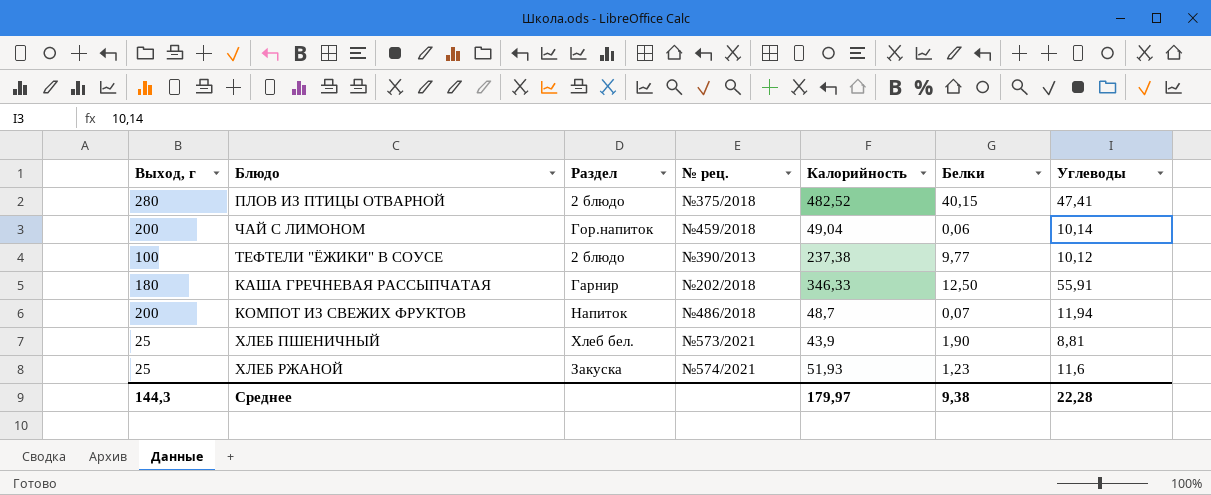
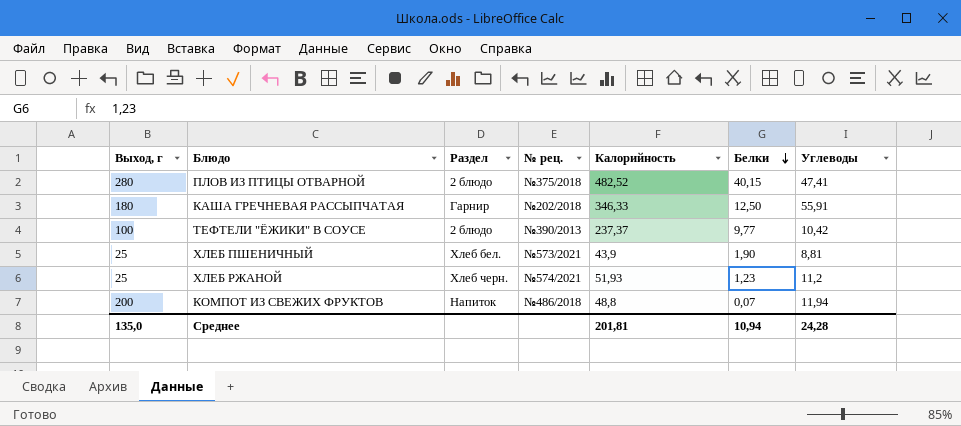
row order: none -> Белки descending
row ЧАЙ С ЛИМОНОМ: 200 | Гор.напиток | №459/2018 | 49,04 | 0,06 | 10,14 -> none
ТЕФТЕЛИ "ЁЖИКИ" В СОУСЕ | Калорийность: 237,38 -> 237,37
ТЕФТЕЛИ "ЁЖИКИ" В СОУСЕ | Углеводы: 10,12 -> 10,42
ХЛЕБ РЖАНОЙ | Раздел: Закуска -> Хлеб черн.
ХЛЕБ РЖАНОЙ | Углеводы: 11,6 -> 11,2
КОМПОТ ИЗ СВЕЖИХ ФРУКТОВ | Калорийность: 48,7 -> 48,8
Среднее | Выход, г: 144,3 -> 135,0
Среднее | Калорийность: 179,97 -> 201,81
Среднее | Белки: 9,38 -> 10,94
Среднее | Углеводы: 22,28 -> 24,28

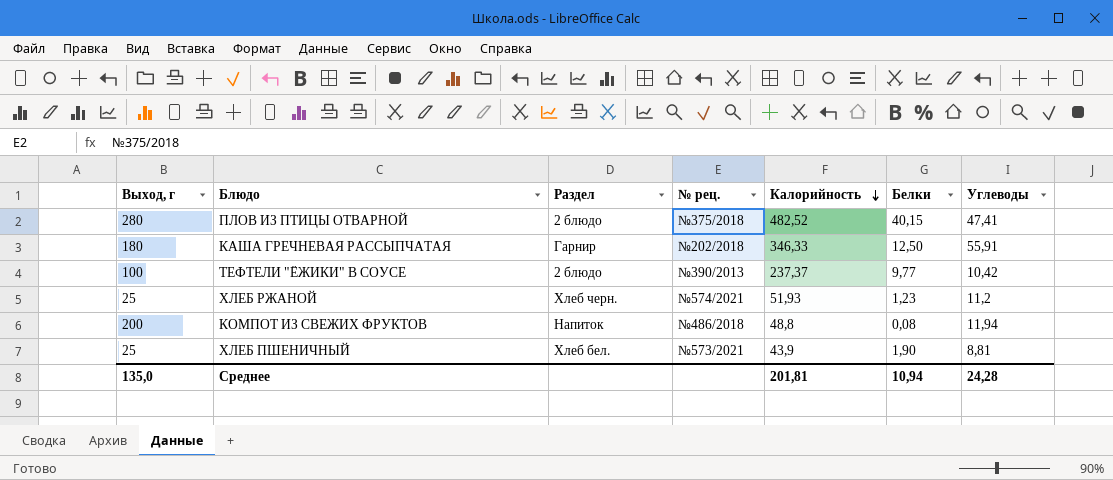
row order: Белки descending -> Калорийность descending
КОМПОТ ИЗ СВЕЖИХ ФРУКТОВ | Белки: 0,07 -> 0,08

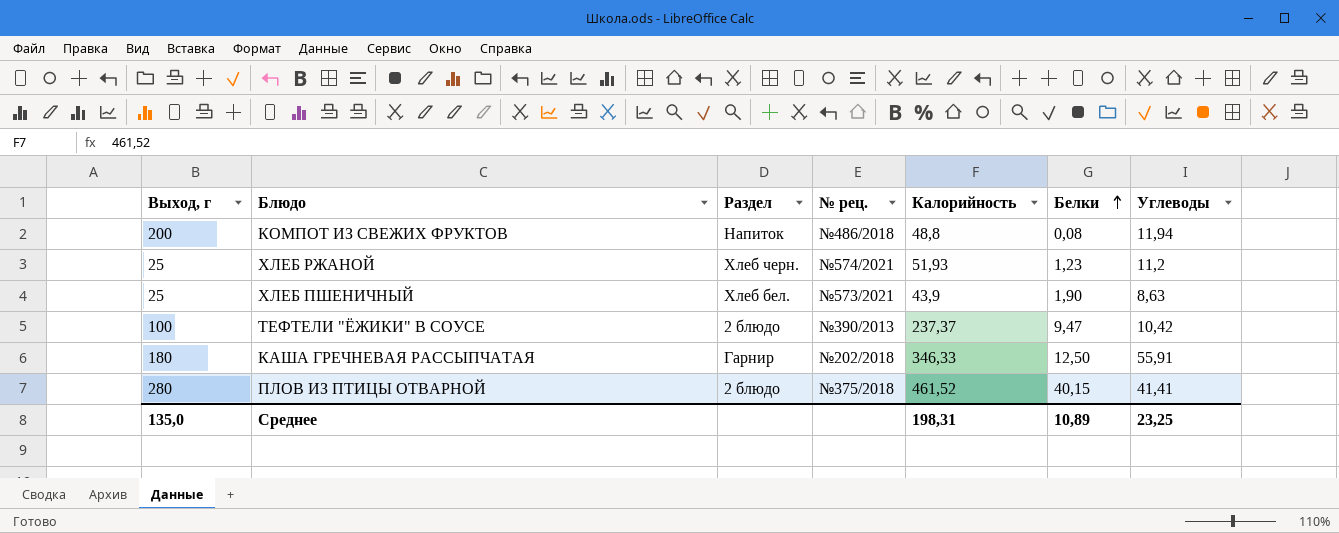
row order: Калорийность descending -> Белки ascending
ХЛЕБ ПШЕНИЧНЫЙ | Углеводы: 8,81 -> 8,63
ТЕФТЕЛИ "ЁЖИКИ" В СОУСЕ | Белки: 9,77 -> 9,47
ПЛОВ ИЗ ПТИЦЫ ОТВАРНОЙ | Калорийность: 482,52 -> 461,52
ПЛОВ ИЗ ПТИЦЫ ОТВАРНОЙ | Углеводы: 47,41 -> 41,41
Среднее | Калорийность: 201,81 -> 198,31
Среднее | Белки: 10,94 -> 10,89
Среднее | Углеводы: 24,28 -> 23,25

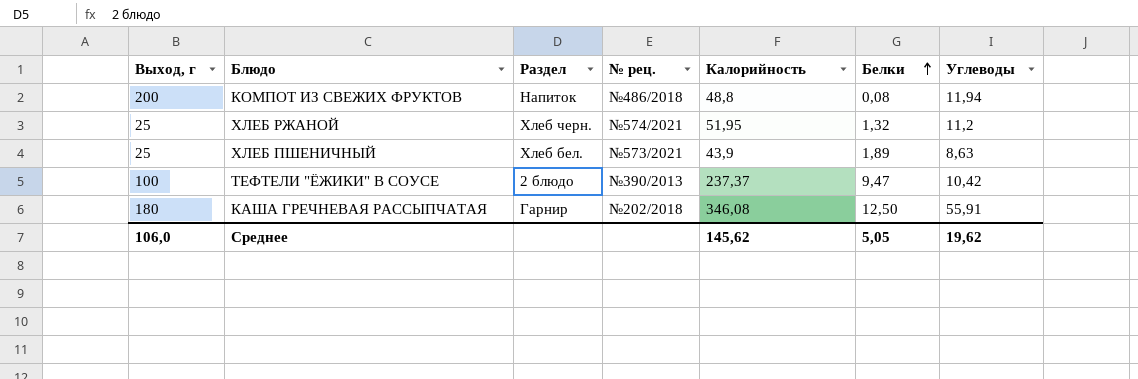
row ПЛОВ ИЗ ПТИЦЫ ОТВАРНОЙ: 280 | 2 блюдо | №375/2018 | 461,52 | 40,15 | 41,41 -> none
ХЛЕБ РЖАНОЙ | Калорийность: 51,93 -> 51,95
ХЛЕБ РЖАНОЙ | Белки: 1,23 -> 1,32
ХЛЕБ ПШЕНИЧНЫЙ | Белки: 1,90 -> 1,89
КАША ГРЕЧНЕВАЯ РАССЫПЧАТАЯ | Калорийность: 346,33 -> 346,08
Среднее | Выход, г: 135,0 -> 106,0
Среднее | Калорийность: 198,31 -> 145,62
Среднее | Белки: 10,89 -> 5,05
Среднее | Углеводы: 23,25 -> 19,62

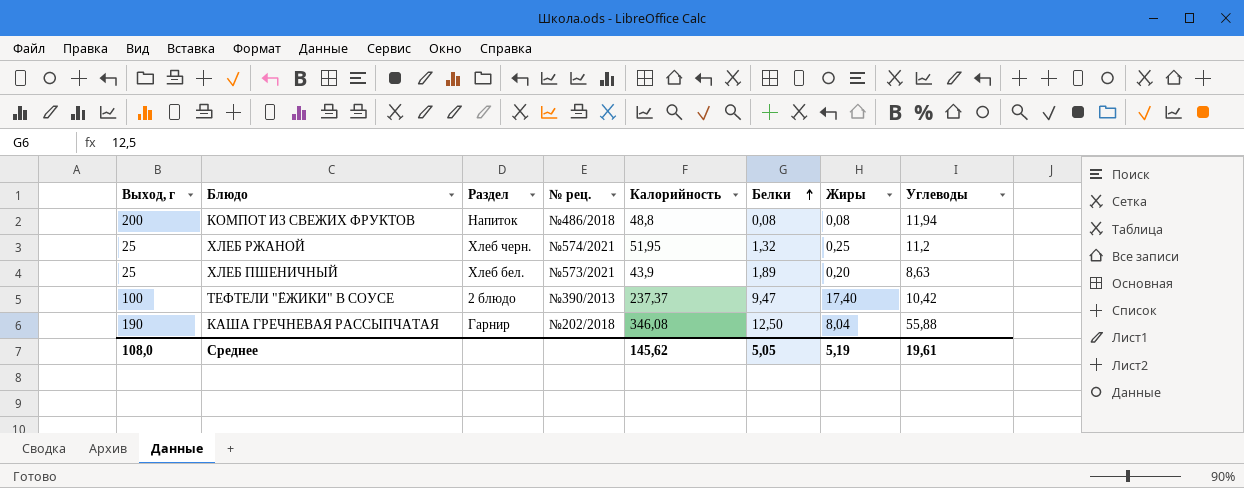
column Жиры | position: none -> 7
КАША ГРЕЧНЕВАЯ РАССЫПЧАТАЯ | Выход, г: 180 -> 190
КАША ГРЕЧНЕВАЯ РАССЫПЧАТАЯ | Углеводы: 55,91 -> 55,88
Среднее | Выход, г: 106,0 -> 108,0
Среднее | Углеводы: 19,62 -> 19,61

